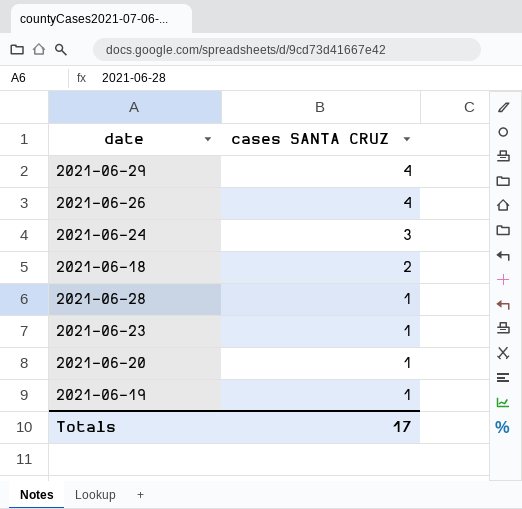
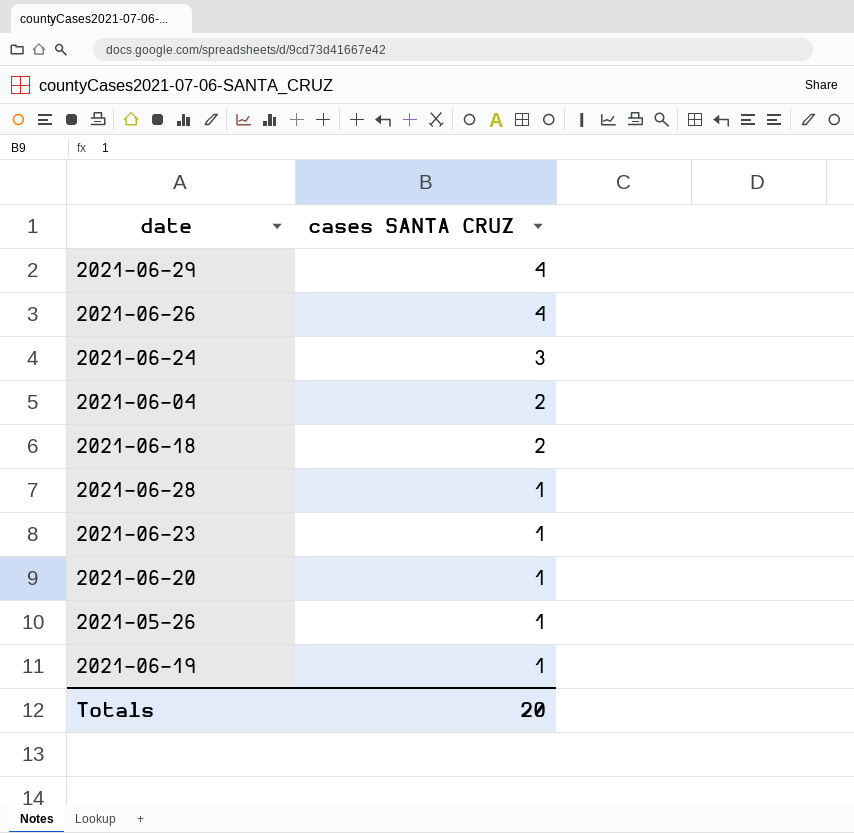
row 2021-06-04: none -> 2
row 2021-05-26: none -> 1
Totals | cases SANTA CRUZ: 17 -> 20

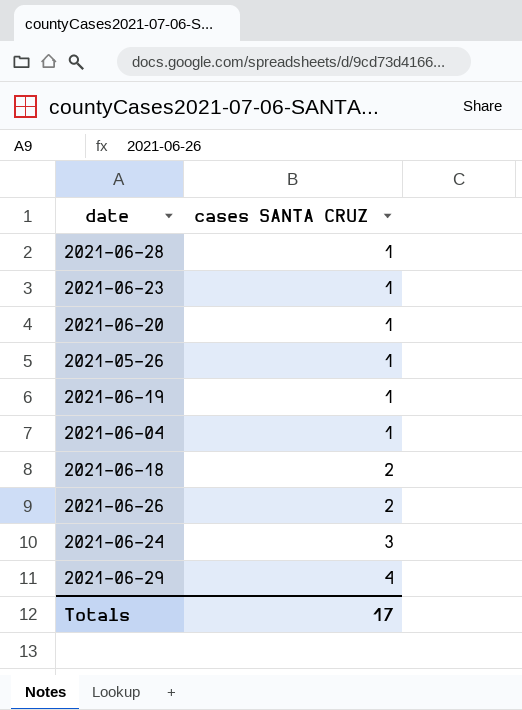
row order: cases SANTA CRUZ descending -> cases SANTA CRUZ ascending
2021-06-04 | cases SANTA CRUZ: 2 -> 1
2021-06-26 | cases SANTA CRUZ: 4 -> 2
Totals | cases SANTA CRUZ: 20 -> 17

